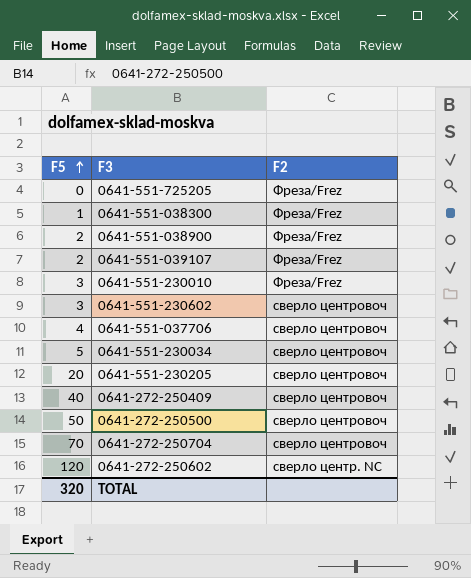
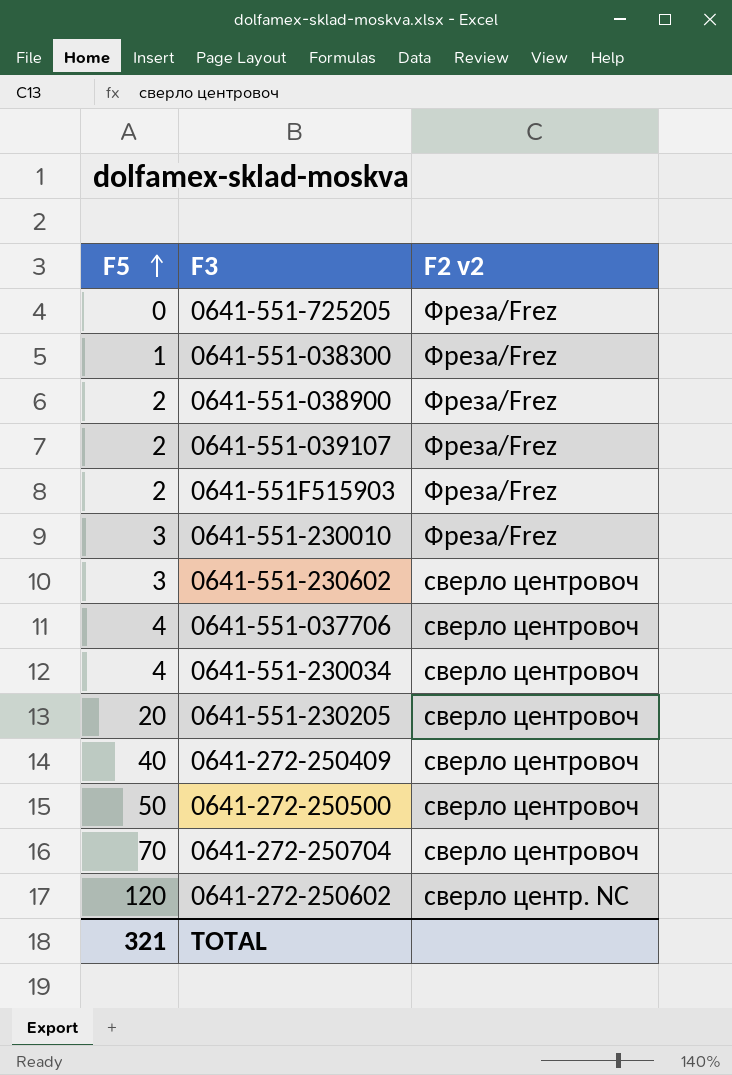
column name: F2 -> F2 v2
row 0641-551F515903: none -> 2 | Фреза/Frez
0641-551-230034 | F5: 5 -> 4
TOTAL | F5: 320 -> 321

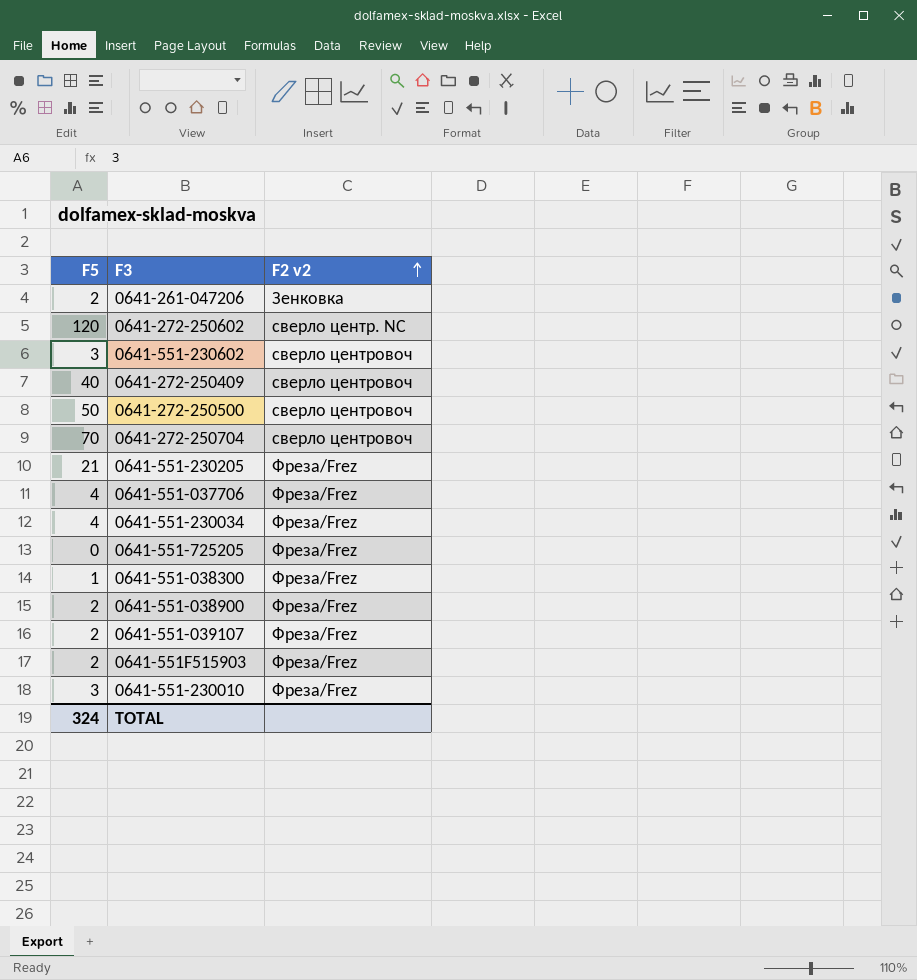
row order: F5 ascending -> F2 v2 ascending
row 0641-261-047206: none -> 2 | Зенковка
0641-551-230205 | F5: 20 -> 21
0641-551-230205 | F2 v2: сверло центровоч -> Фреза/Frez
0641-551-037706 | F2 v2: сверло центровоч -> Фреза/Frez
0641-551-230034 | F2 v2: сверло центровоч -> Фреза/Frez
TOTAL | F5: 321 -> 324

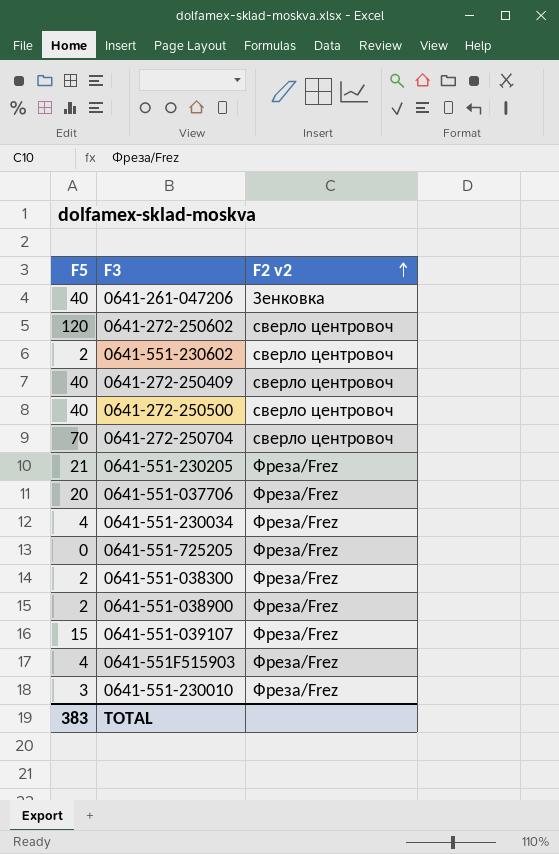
0641-261-047206 | F5: 2 -> 40
0641-272-250602 | F2 v2: сверло центр. NC -> сверло центровоч
0641-551-230602 | F5: 3 -> 2
0641-272-250500 | F5: 50 -> 40
0641-551-037706 | F5: 4 -> 20
0641-551-038300 | F5: 1 -> 2
0641-551-039107 | F5: 2 -> 15
0641-551F515903 | F5: 2 -> 4
TOTAL | F5: 324 -> 383

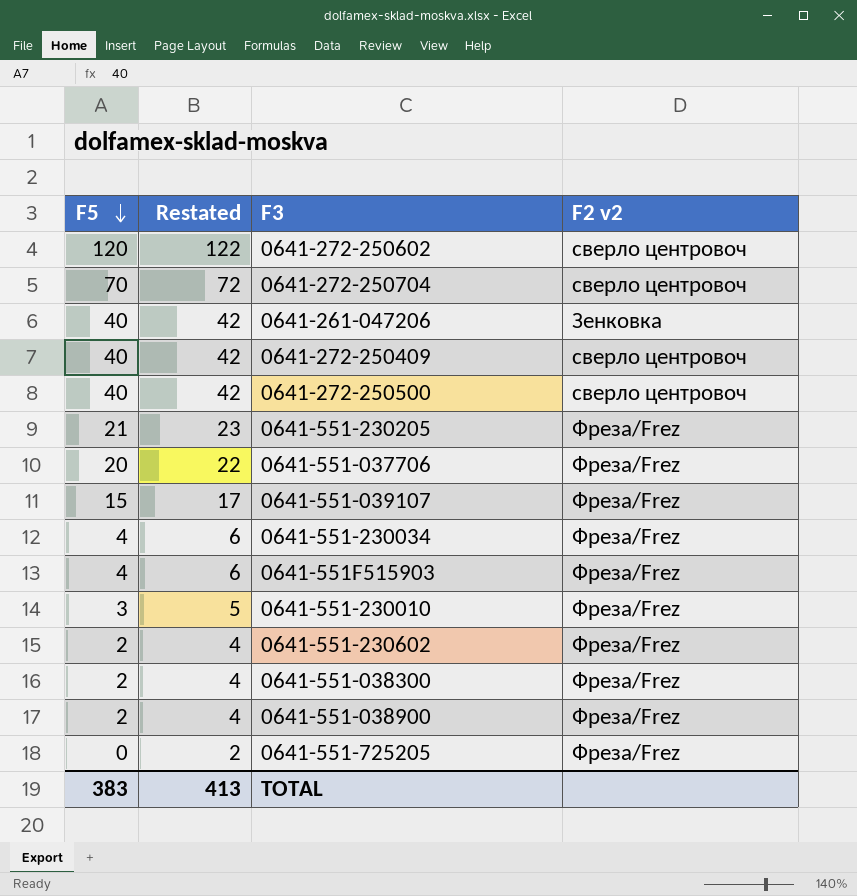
row order: F2 v2 ascending -> F5 descending
column Restated | formula: none -> [F5] + 2
0641-551-230602 | F2 v2: сверло центровоч -> Фреза/Frez

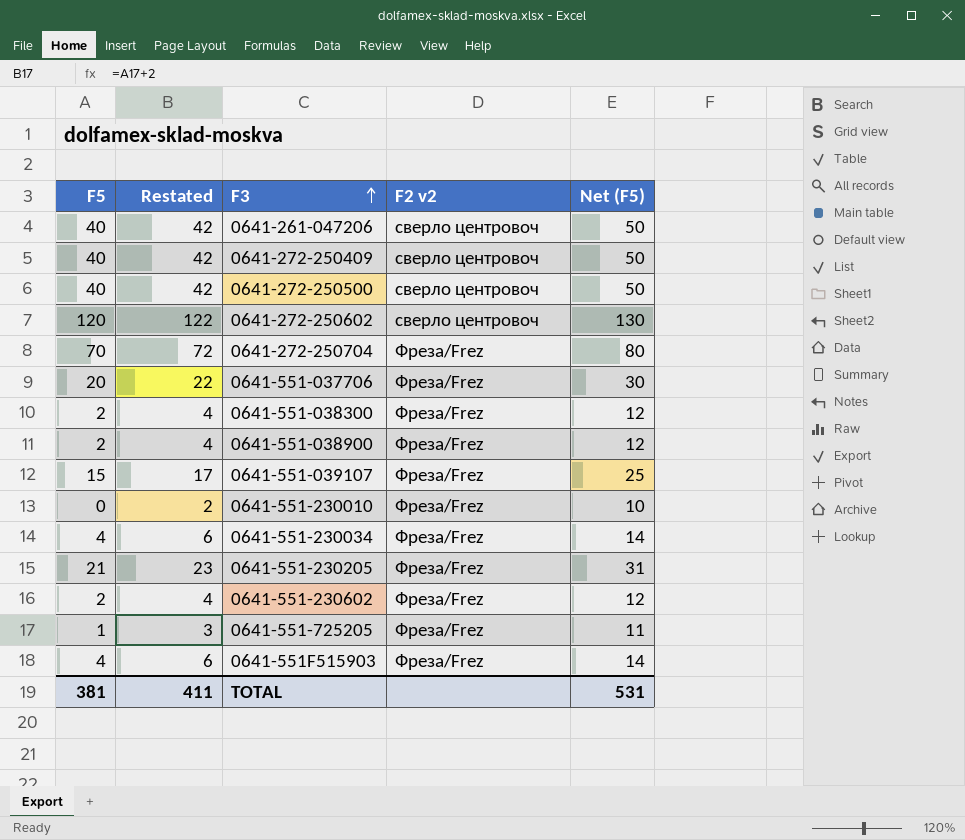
row order: F5 descending -> F3 ascending
column Net (F5) | formula: none -> [F5] + 10
0641-261-047206 | F2 v2: Зенковка -> сверло центровоч
0641-272-250704 | F2 v2: сверло центровоч -> Фреза/Frez
0641-551-230010 | F5: 3 -> 0
0641-551-230010 | Restated: 5 -> 2
0641-551-725205 | F5: 0 -> 1
0641-551-725205 | Restated: 2 -> 3
TOTAL | F5: 383 -> 381
TOTAL | Restated: 413 -> 411

